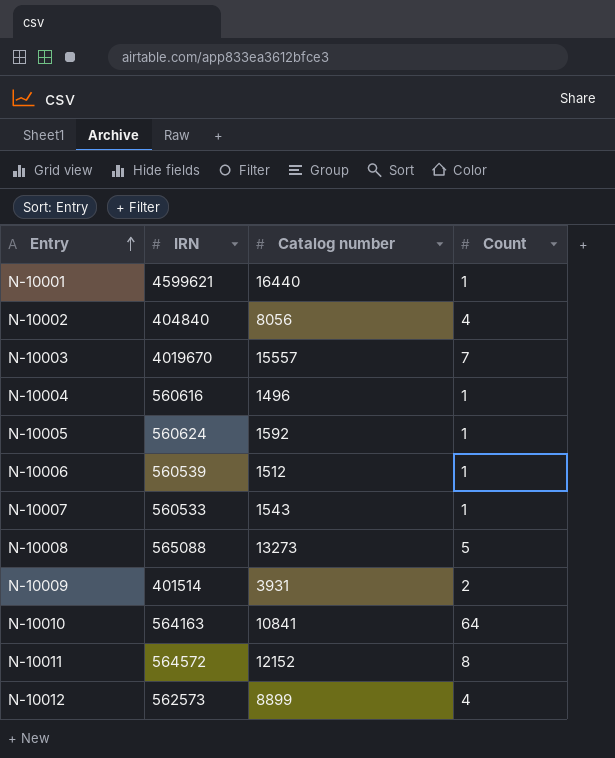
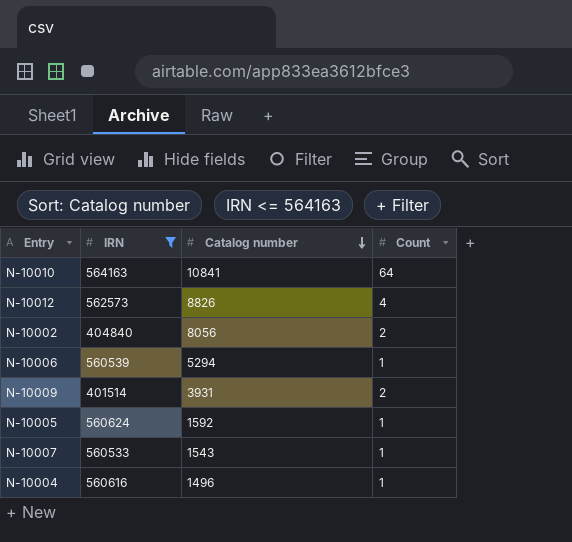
filter: none -> IRN <= 564163
row order: Entry ascending -> Catalog number descending
N-10012 | Catalog number: 8899 -> 8826
N-10002 | Count: 4 -> 2
N-10006 | Catalog number: 1512 -> 5294

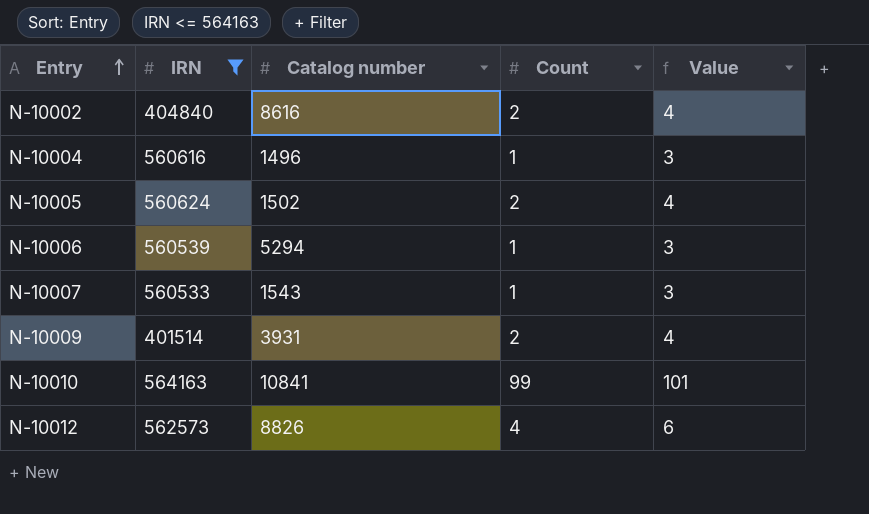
row order: Catalog number descending -> Entry ascending
column Value | formula: none -> [Count] + 2
N-10002 | Catalog number: 8056 -> 8616
N-10005 | Catalog number: 1592 -> 1502
N-10005 | Count: 1 -> 2
N-10010 | Count: 64 -> 99

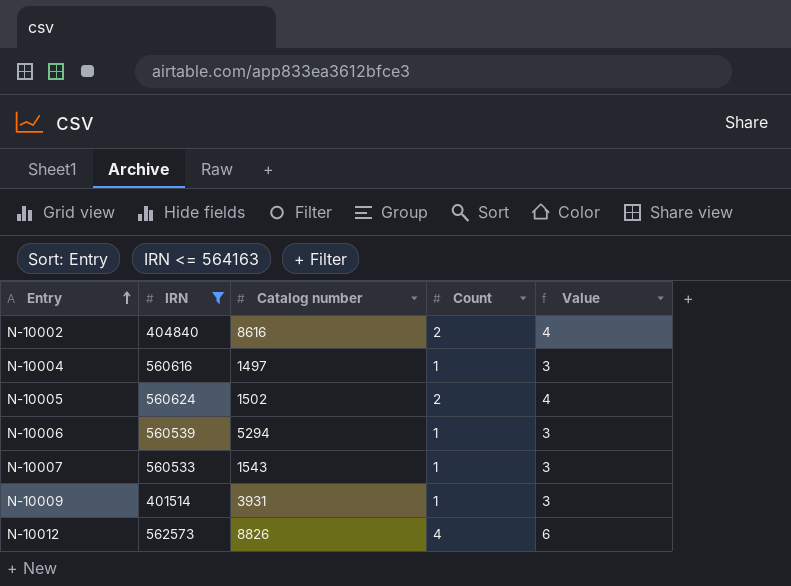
row N-10010: 564163 | 10841 | 99 | 101 -> none
N-10004 | Catalog number: 1496 -> 1497
N-10009 | Count: 2 -> 1
N-10009 | Value: 4 -> 3

